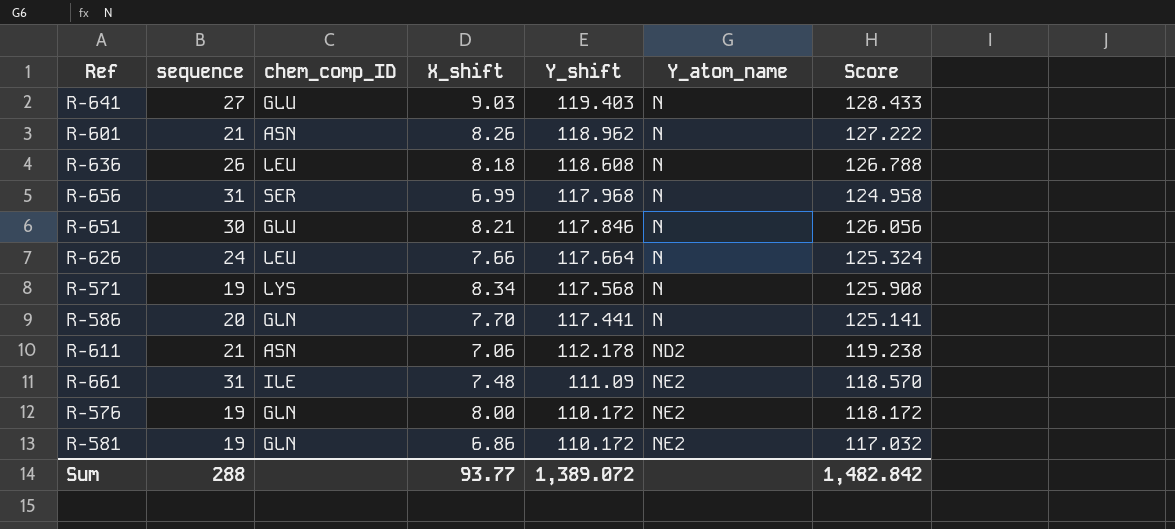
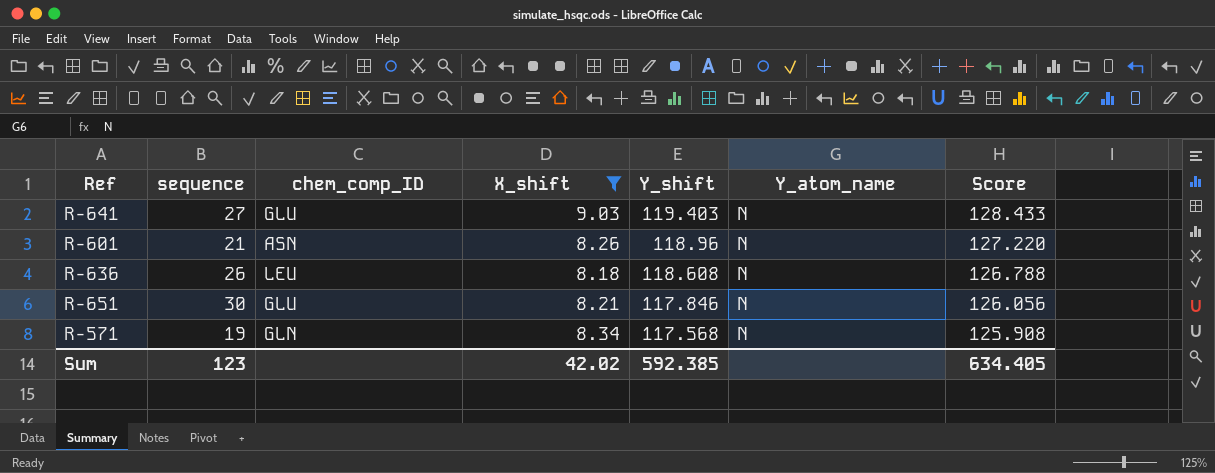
filter: none -> X_shift >= 8.18
R-601 | Y_shift: 118.962 -> 118.96
R-601 | Score: 127.222 -> 127.220
R-571 | chem_comp_ID: LYS -> GLN
Sum | sequence: 288 -> 123
Sum | X_shift: 93.77 -> 42.02
Sum | Y_shift: 1,389.072 -> 592.385
Sum | Score: 1,482.842 -> 634.405

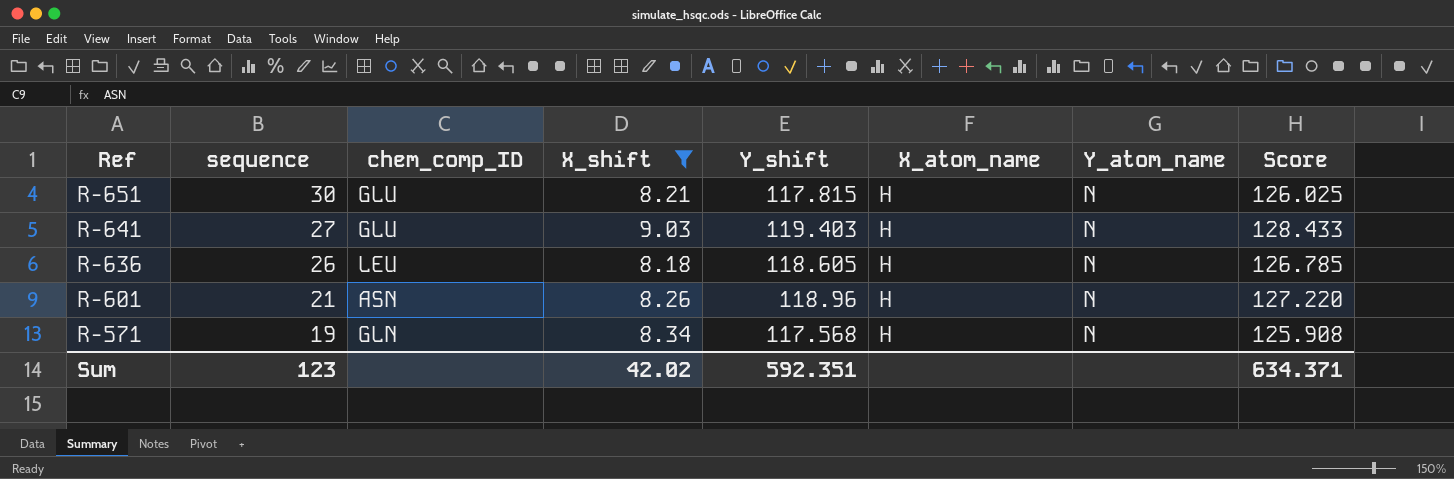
row order: Y_shift descending -> Ref descending
column X_atom_name | position: none -> 6
R-651 | Y_shift: 117.846 -> 117.815
R-651 | Score: 126.056 -> 126.025
R-636 | Y_shift: 118.608 -> 118.605
R-636 | Score: 126.788 -> 126.785
Sum | Y_shift: 592.385 -> 592.351
Sum | Score: 634.405 -> 634.371

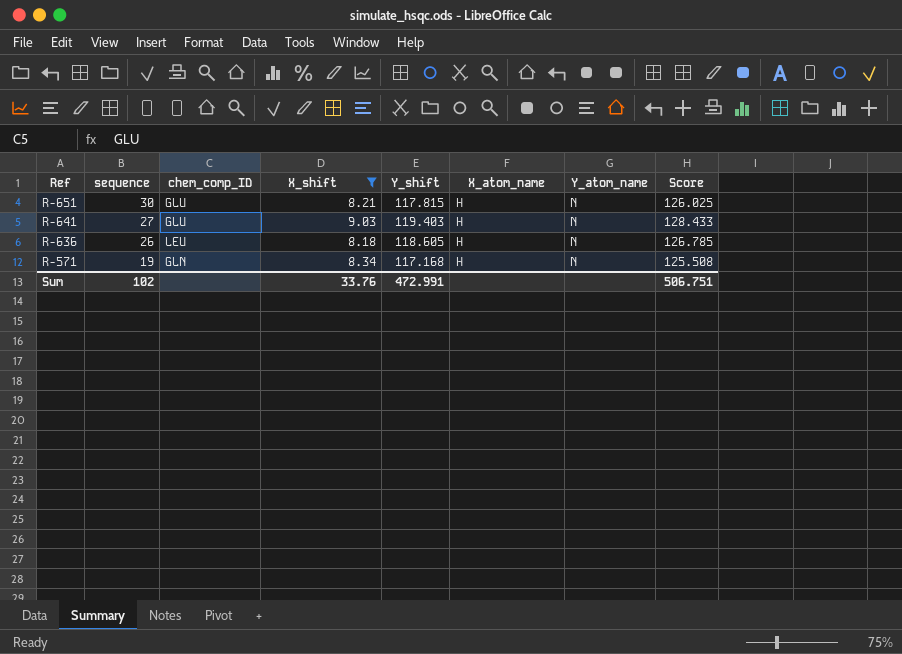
row R-601: 21 | ASN | 8.26 | 118.96 | H | N | 127.220 -> none
R-571 | Y_shift: 117.568 -> 117.168
R-571 | Score: 125.908 -> 125.508
Sum | sequence: 123 -> 102
Sum | X_shift: 42.02 -> 33.76
Sum | Y_shift: 592.351 -> 472.991
Sum | Score: 634.371 -> 506.751

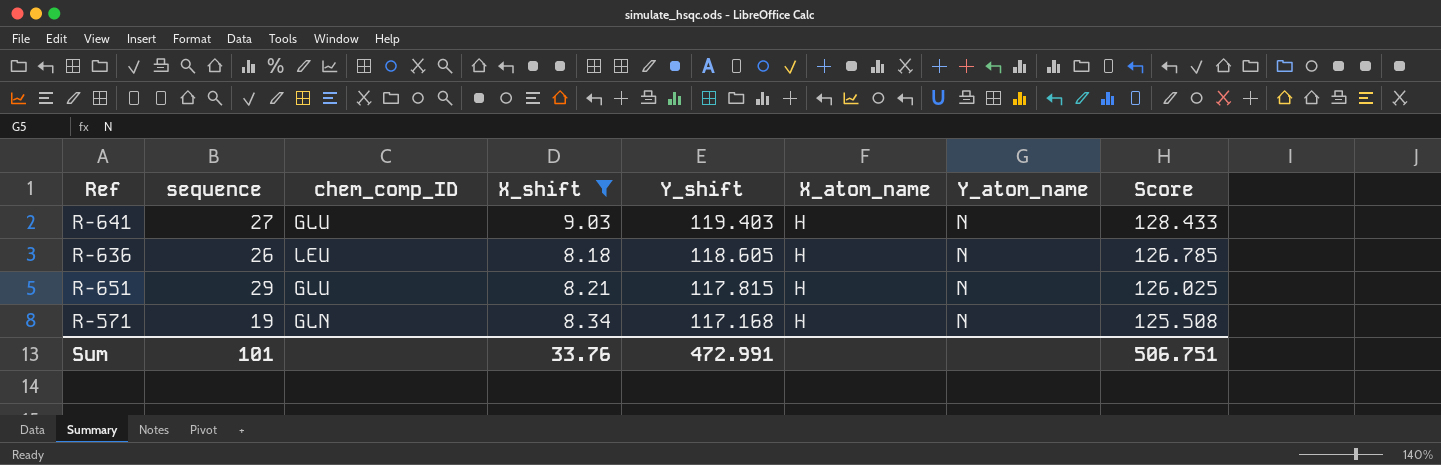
row order: Ref descending -> Y_shift descending
R-651 | sequence: 30 -> 29
Sum | sequence: 102 -> 101

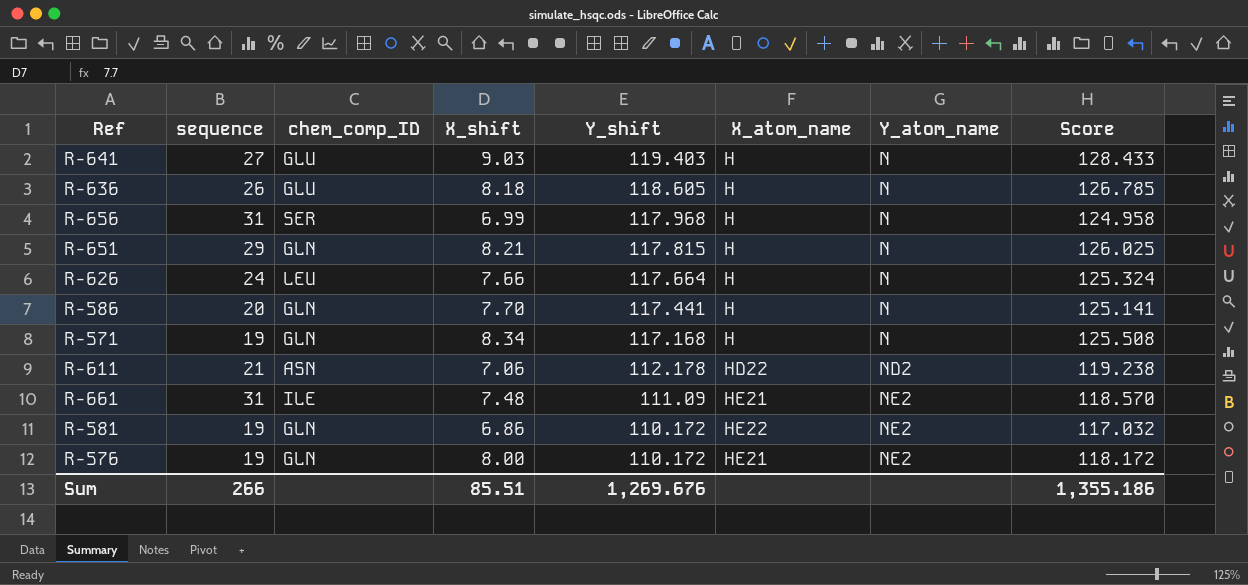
filter: X_shift >= 8.18 -> none
R-636 | chem_comp_ID: LEU -> GLU
R-651 | chem_comp_ID: GLU -> GLN
Sum | sequence: 101 -> 266
Sum | X_shift: 33.76 -> 85.51
Sum | Y_shift: 472.991 -> 1,269.676
Sum | Score: 506.751 -> 1,355.186

